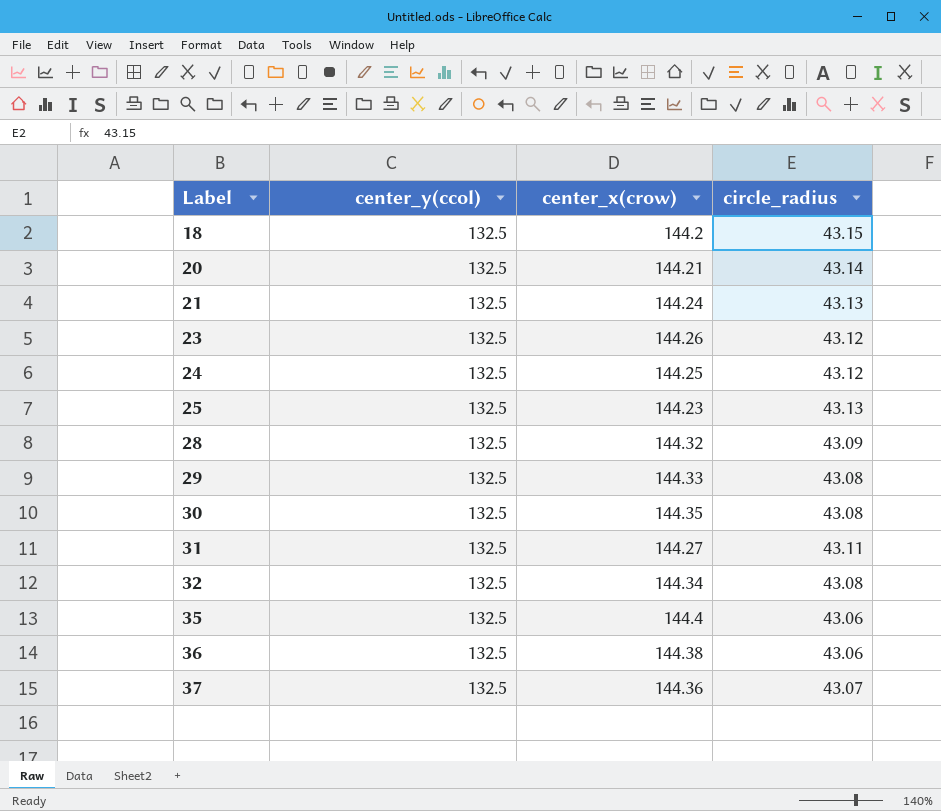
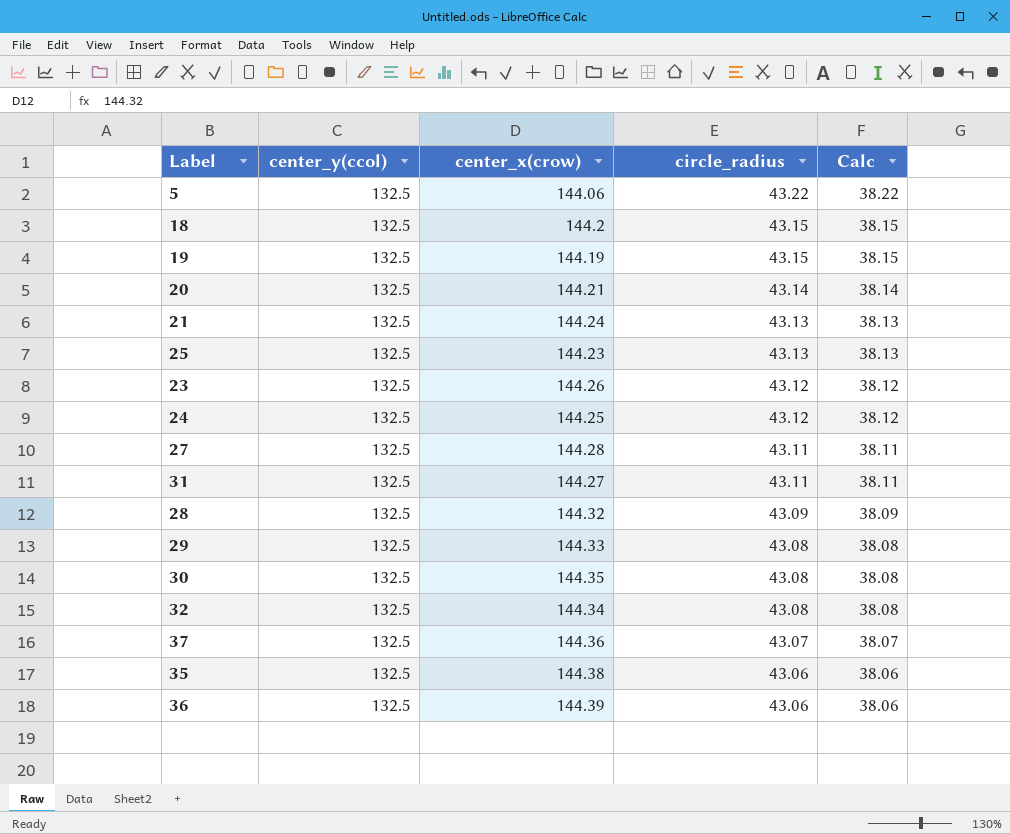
row order: Label ascending -> circle_radius descending
column Calc | formula: none -> [circle_radius] - 5
row 5: none -> 132.5 | 144.06 | 43.22 | 38.22
row 19: none -> 132.5 | 144.19 | 43.15 | 38.15
row 27: none -> 132.5 | 144.28 | 43.11 | 38.11
35 | center_x(crow): 144.4 -> 144.38
36 | center_x(crow): 144.38 -> 144.39

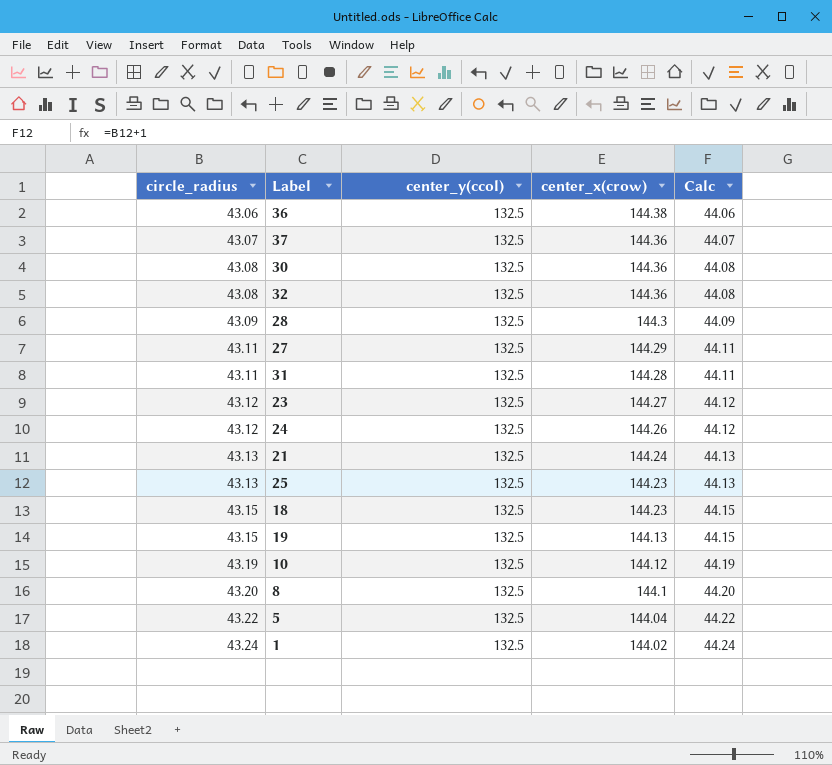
row order: circle_radius descending -> circle_radius ascending
column circle_radius | position: 4 -> 1
column Calc | formula: [circle_radius] - 5 -> [circle_radius] + 1
row 20: 132.5 | 144.21 | 43.14 | 38.14 -> none
row 29: 132.5 | 144.33 | 43.08 | 38.08 -> none
row 35: 132.5 | 144.38 | 43.06 | 38.06 -> none
36 | center_x(crow): 144.39 -> 144.38
30 | center_x(crow): 144.35 -> 144.36
32 | center_x(crow): 144.34 -> 144.36
28 | center_x(crow): 144.32 -> 144.3
27 | center_x(crow): 144.28 -> 144.29
31 | center_x(crow): 144.27 -> 144.28
23 | center_x(crow): 144.26 -> 144.27
24 | center_x(crow): 144.25 -> 144.26
18 | center_x(crow): 144.2 -> 144.23
19 | center_x(crow): 144.19 -> 144.13
row 10: none -> 43.19 | 132.5 | 144.12 | 44.19
row 8: none -> 43.20 | 132.5 | 144.1 | 44.20
5 | center_x(crow): 144.06 -> 144.04
row 1: none -> 43.24 | 132.5 | 144.02 | 44.24

